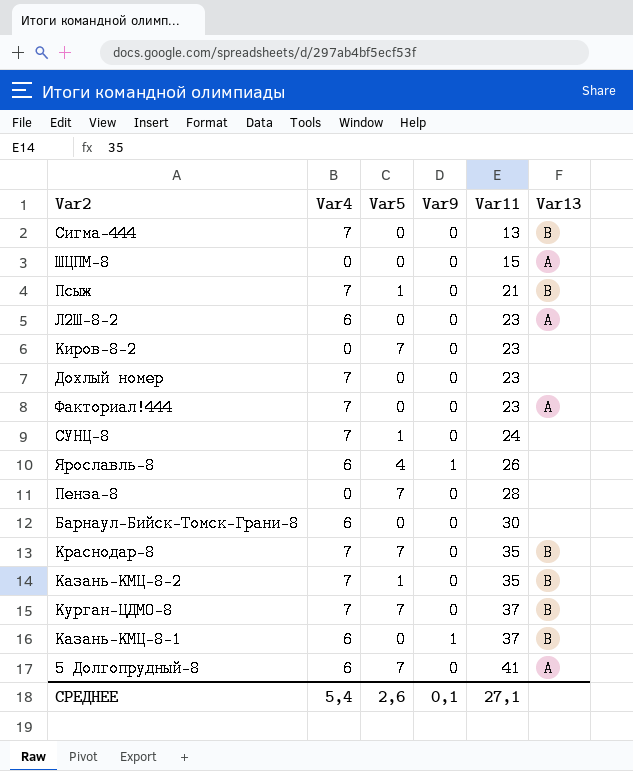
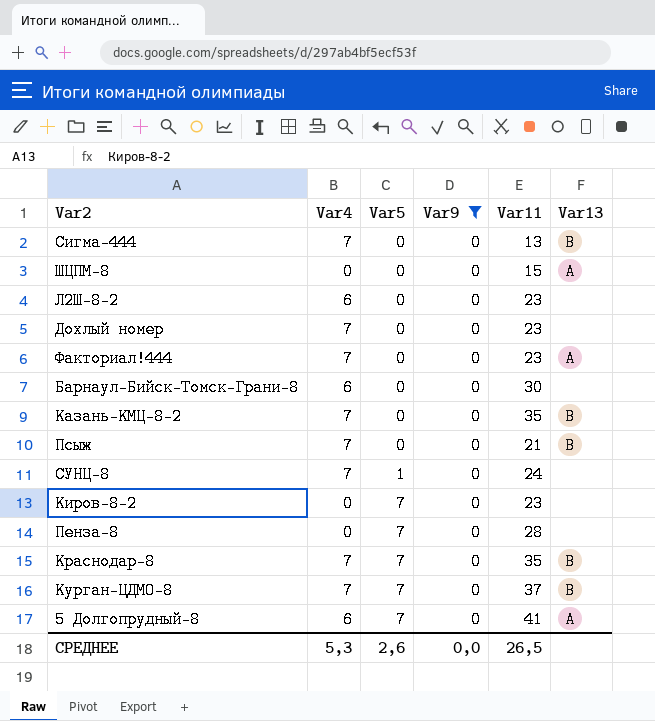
filter: none -> Var9 = 0
row order: Var11 ascending -> Var5 ascending
Л2Ш-8-2 | Var13: A -> none
Казань-КМЦ-8-2 | Var5: 1 -> 0
Псыж | Var5: 1 -> 0
СРЕДНЕЕ | Var4: 5,4 -> 5,3
СРЕДНЕЕ | Var9: 0,1 -> 0,0
СРЕДНЕЕ | Var11: 27,1 -> 26,5

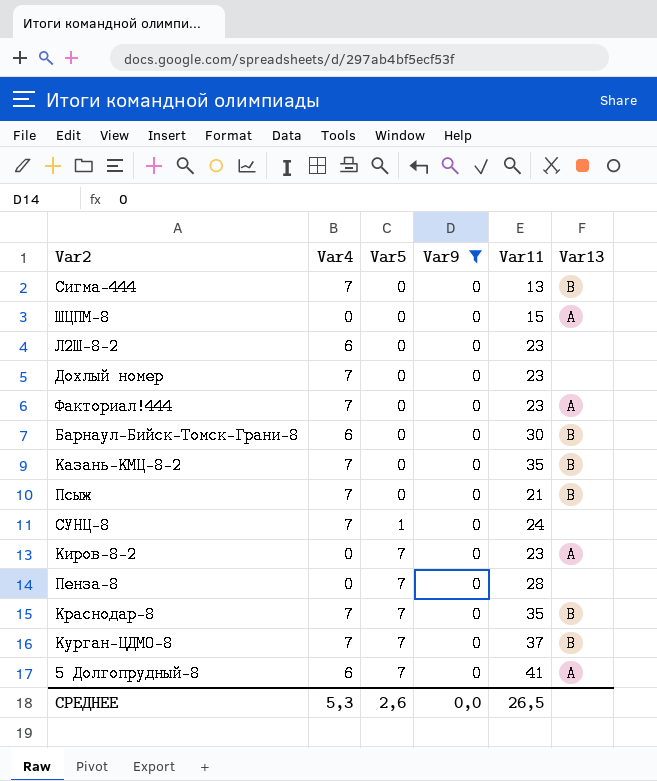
Барнаул-Бийск-Томск-Грани-8 | Var13: none -> B
Киров-8-2 | Var13: none -> A

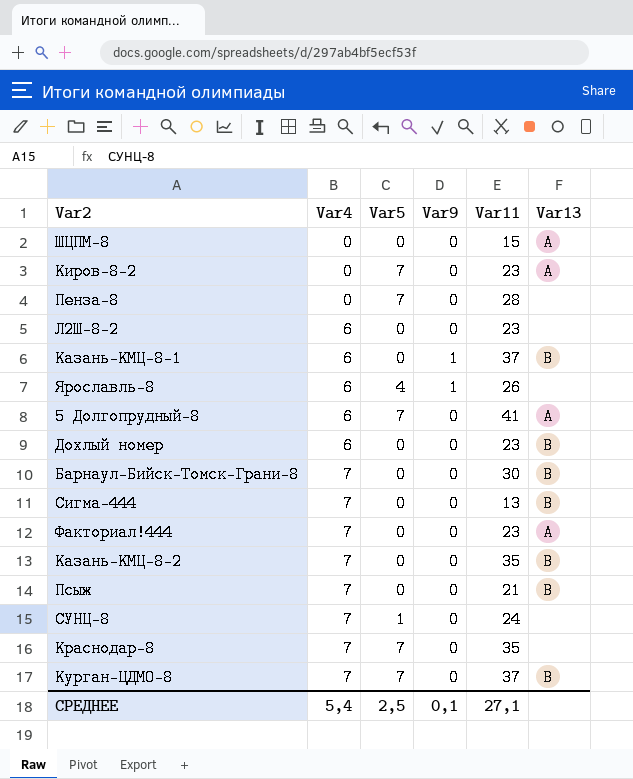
filter: Var9 = 0 -> none
row order: Var5 ascending -> Var4 ascending
Дохлый номер | Var4: 7 -> 6
Дохлый номер | Var13: none -> B
Барнаул-Бийск-Томск-Грани-8 | Var4: 6 -> 7
Краснодар-8 | Var13: B -> none
СРЕДНЕЕ | Var4: 5,3 -> 5,4
СРЕДНЕЕ | Var5: 2,6 -> 2,5
СРЕДНЕЕ | Var9: 0,0 -> 0,1
СРЕДНЕЕ | Var11: 26,5 -> 27,1

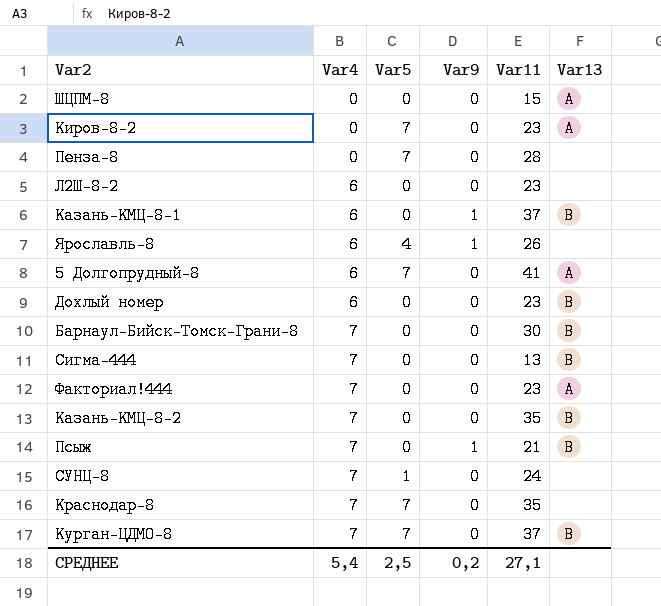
Псыж | Var9: 0 -> 1
СРЕДНЕЕ | Var9: 0,1 -> 0,2

